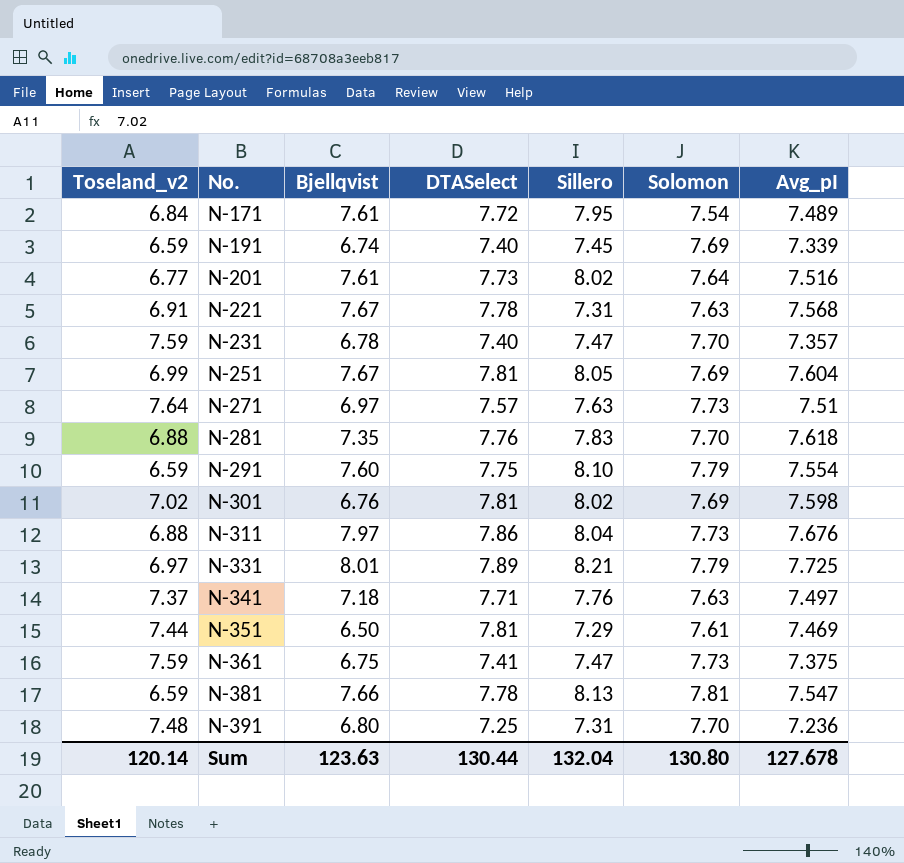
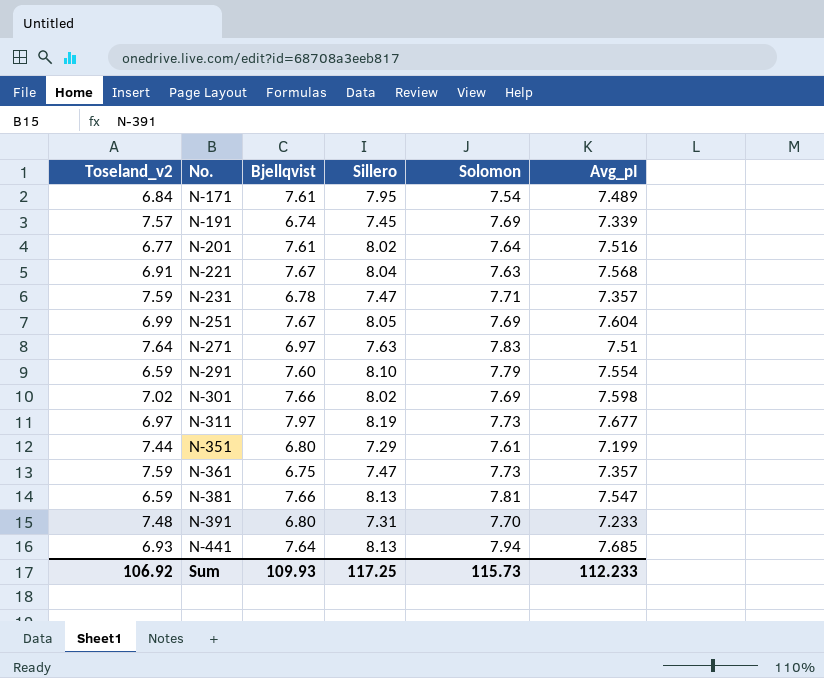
column DTASelect | position: 4 -> none
row N-281: 6.88 | 7.35 | 7.76 | 7.83 | 7.70 | 7.618 -> none
row N-331: 6.97 | 8.01 | 7.89 | 8.21 | 7.79 | 7.725 -> none
row N-341: 7.37 | 7.18 | 7.71 | 7.76 | 7.63 | 7.497 -> none
N-191 | Toseland_v2: 6.59 -> 7.57
N-221 | Sillero: 7.31 -> 8.04
N-231 | Solomon: 7.70 -> 7.71
N-271 | Solomon: 7.73 -> 7.83
N-301 | Bjellqvist: 6.76 -> 7.66
N-311 | Toseland_v2: 6.88 -> 6.97
N-311 | Sillero: 8.04 -> 8.19
N-311 | Avg_pI: 7.676 -> 7.677
N-351 | Bjellqvist: 6.50 -> 6.80
N-351 | Avg_pI: 7.469 -> 7.199
N-361 | Avg_pI: 7.375 -> 7.357
N-391 | Avg_pI: 7.236 -> 7.233
row N-441: none -> 6.93 | 7.64 | 8.13 | 7.94 | 7.685
Sum | Toseland_v2: 120.14 -> 106.92
Sum | Bjellqvist: 123.63 -> 109.93
Sum | Sillero: 132.04 -> 117.25
Sum | Solomon: 130.80 -> 115.73
Sum | Avg_pI: 127.678 -> 112.233

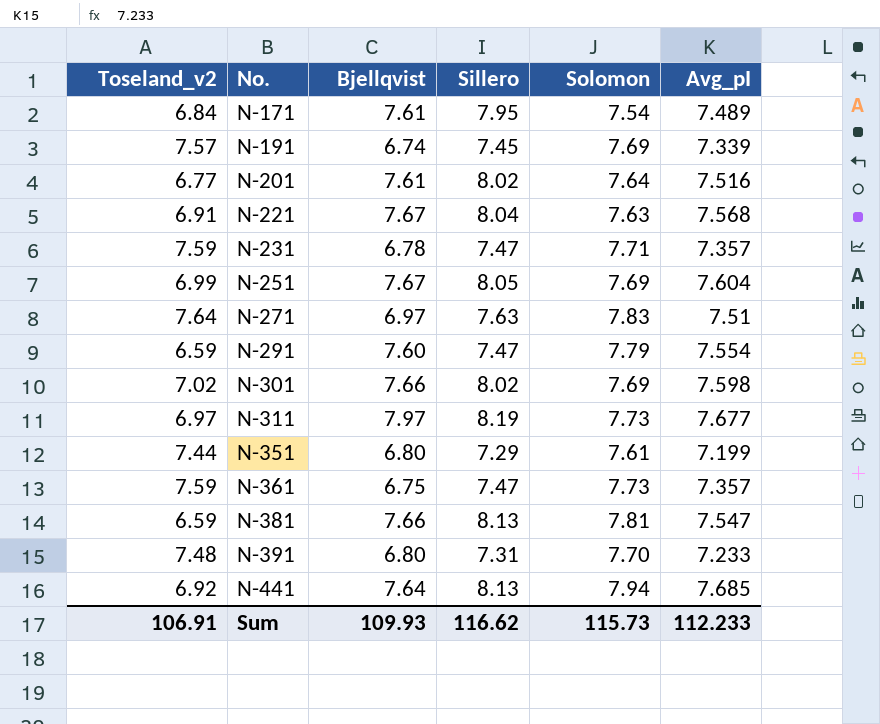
N-291 | Sillero: 8.10 -> 7.47
N-441 | Toseland_v2: 6.93 -> 6.92
Sum | Toseland_v2: 106.92 -> 106.91
Sum | Sillero: 117.25 -> 116.62

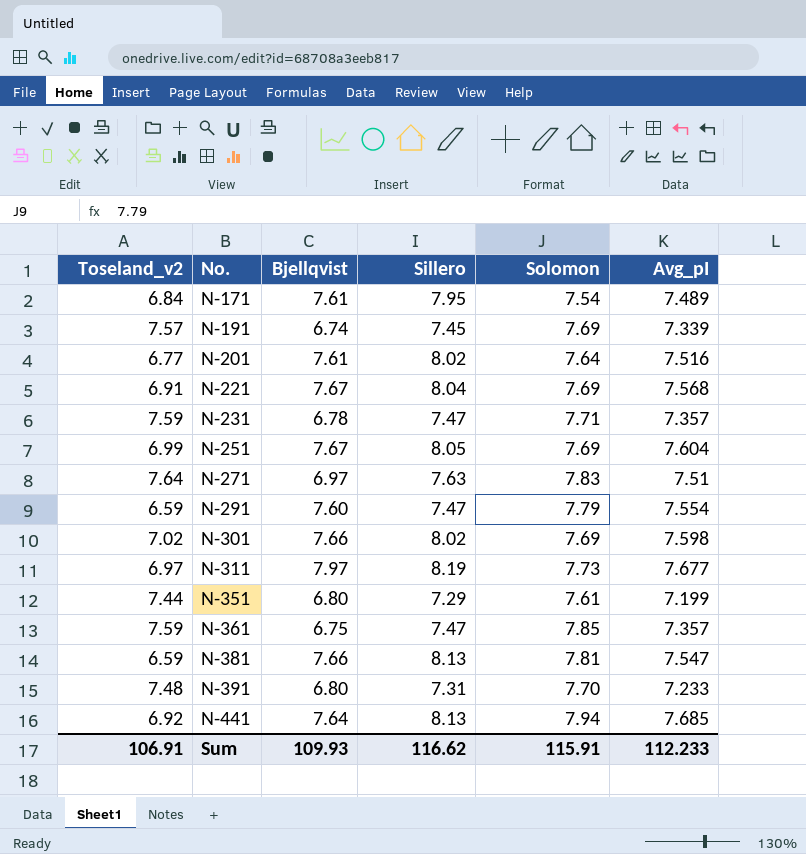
N-221 | Solomon: 7.63 -> 7.69
N-361 | Solomon: 7.73 -> 7.85
Sum | Solomon: 115.73 -> 115.91

